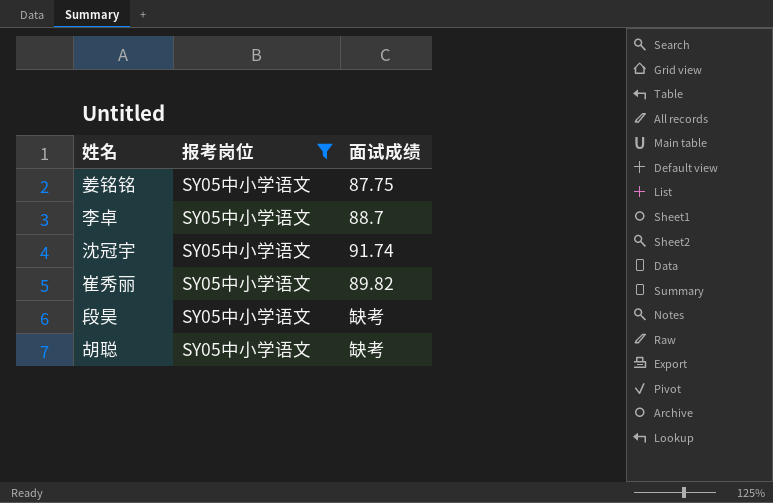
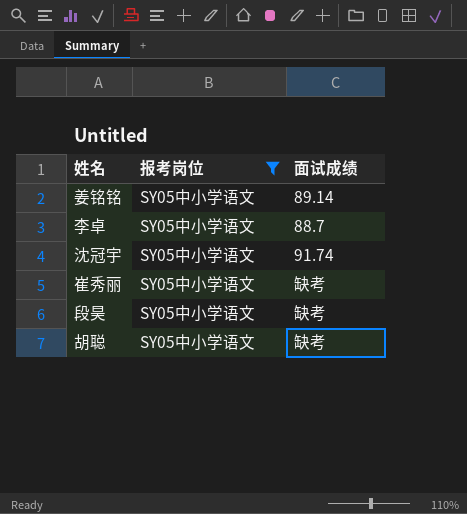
姜铭铭 | 面试成绩: 87.75 -> 89.14
崔秀丽 | 面试成绩: 89.82 -> 缺考

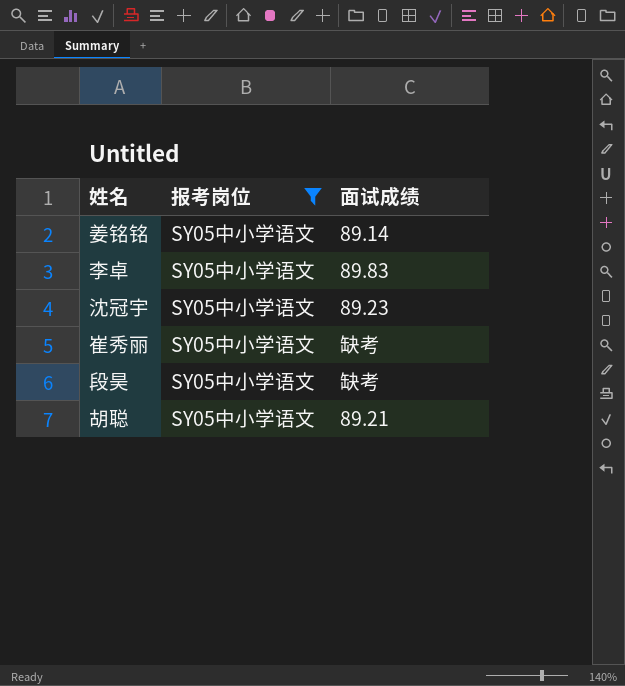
李卓 | 面试成绩: 88.7 -> 89.83
沈冠宇 | 面试成绩: 91.74 -> 89.23
胡聪 | 面试成绩: 缺考 -> 89.21

